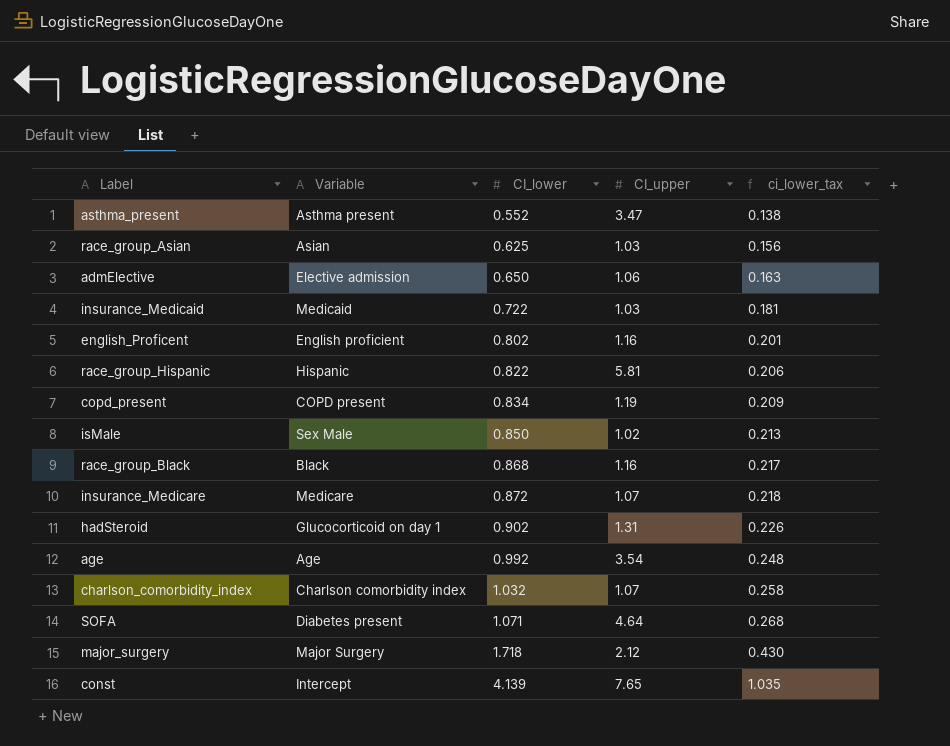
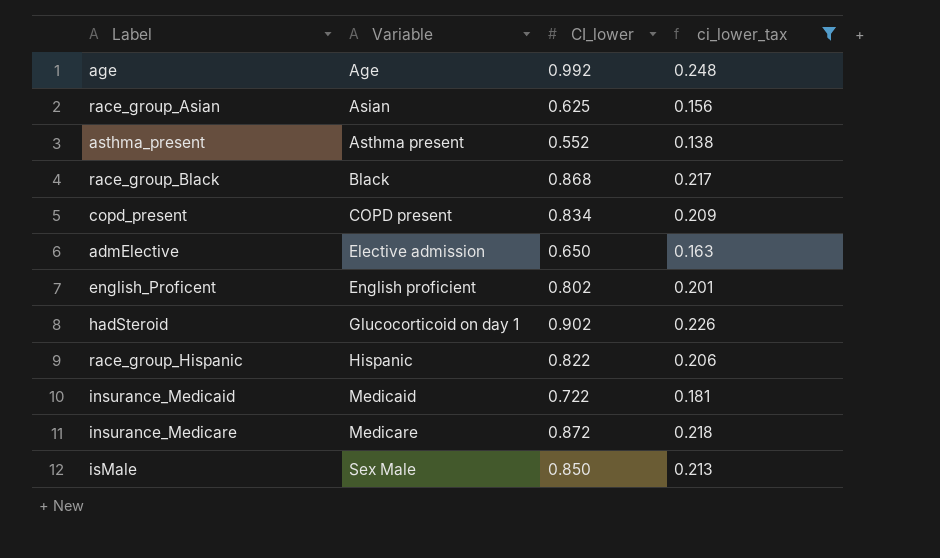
filter: none -> ci_lower_tax <= 0.248
row order: CI_lower ascending -> Variable ascending
column CI_upper | position: 4 -> none

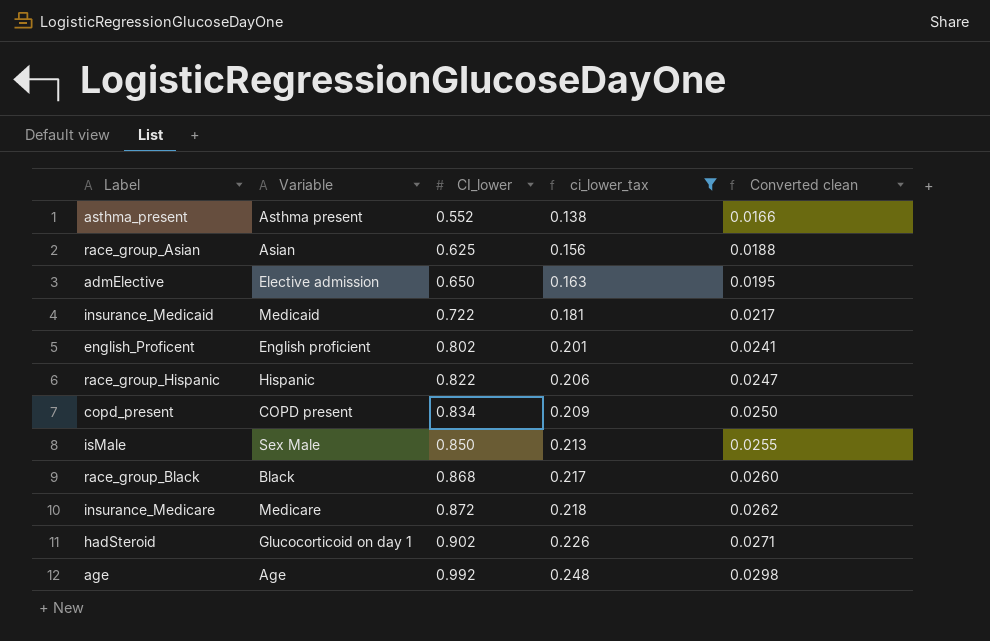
row order: Variable ascending -> CI_lower ascending
column Converted clean | formula: none -> [CI_lower] * 0.03

